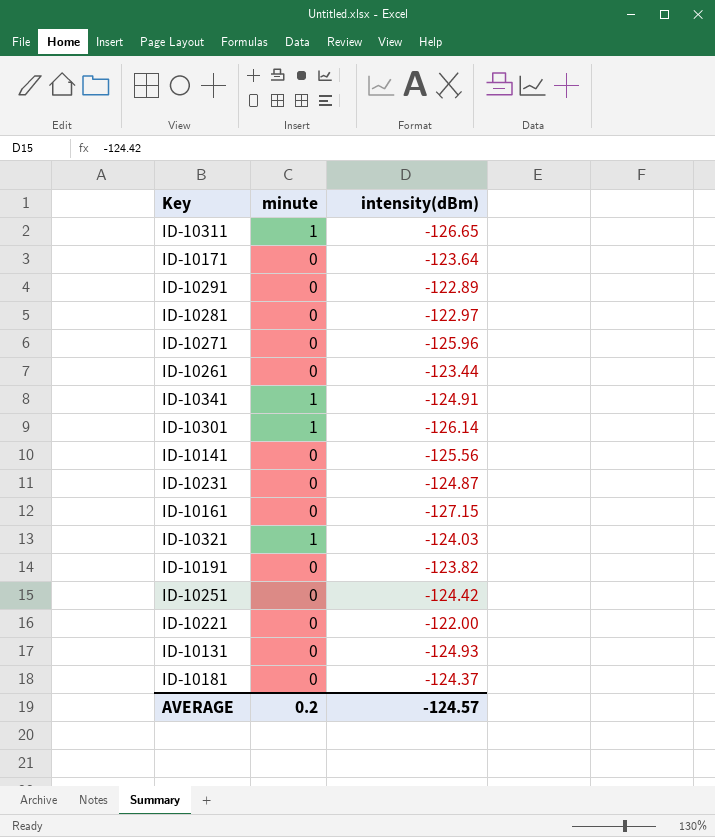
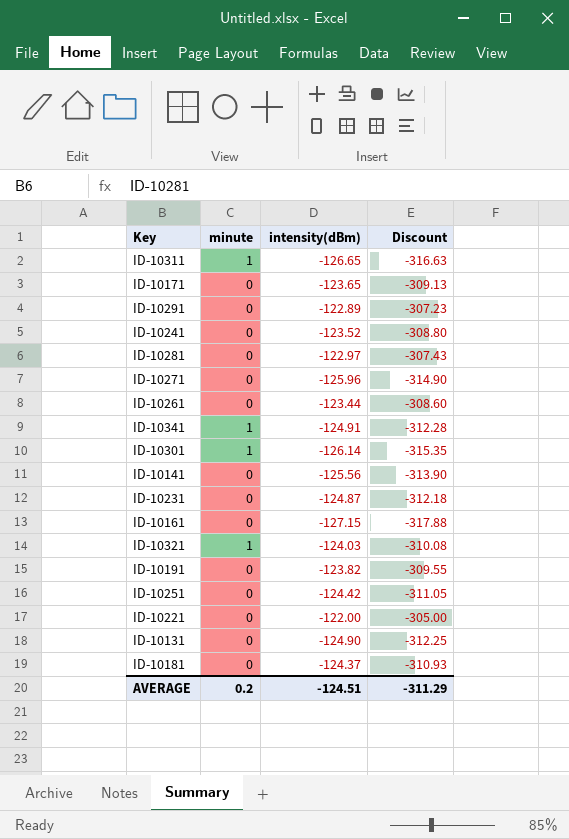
column Discount | formula: none -> [intensity(dBm)] * 2.5
ID-10171 | intensity(dBm): -123.64 -> -123.65
row ID-10241: none -> 0 | -123.52 | -308.80
ID-10131 | intensity(dBm): -124.93 -> -124.90
AVERAGE | intensity(dBm): -124.57 -> -124.51

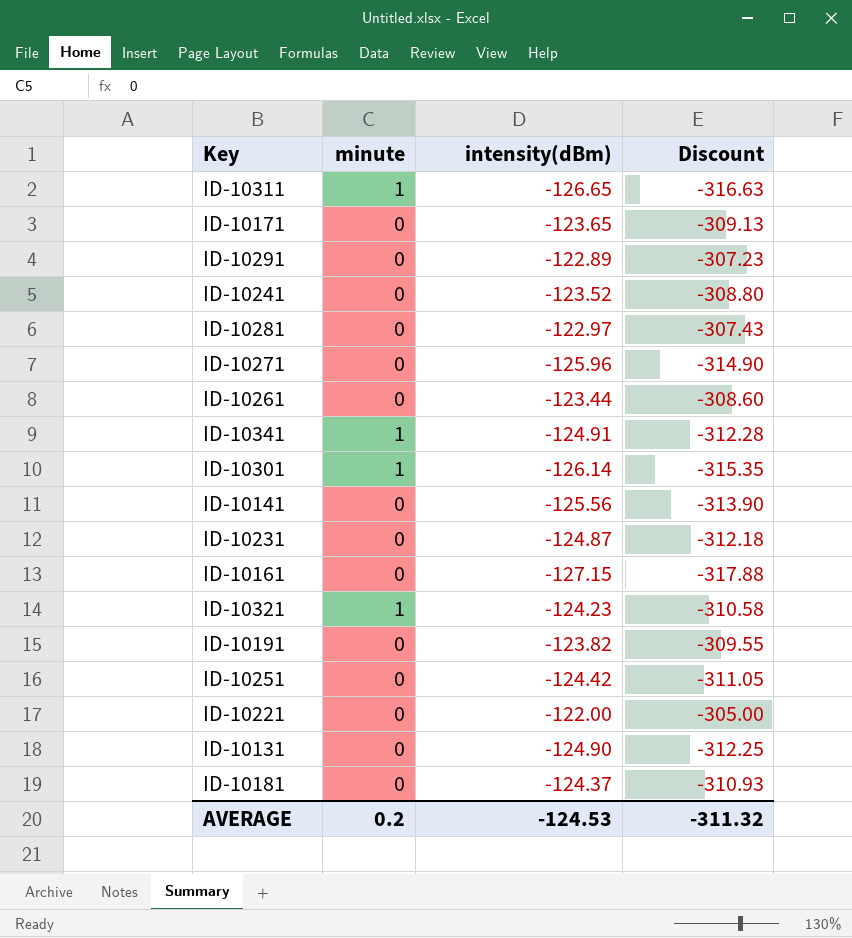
ID-10321 | intensity(dBm): -124.03 -> -124.23
ID-10321 | Discount: -310.08 -> -310.58
AVERAGE | intensity(dBm): -124.51 -> -124.53
AVERAGE | Discount: -311.29 -> -311.32

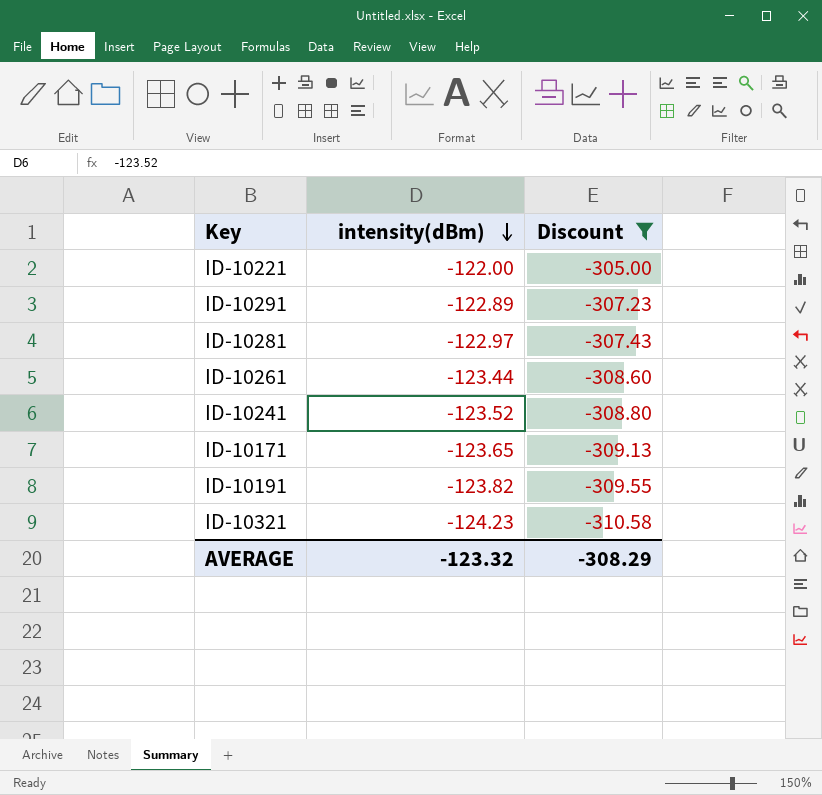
filter: none -> Discount >= -310.58
row order: none -> intensity(dBm) descending
column minute | position: 2 -> none
AVERAGE | intensity(dBm): -124.53 -> -123.32
AVERAGE | Discount: -311.32 -> -308.29

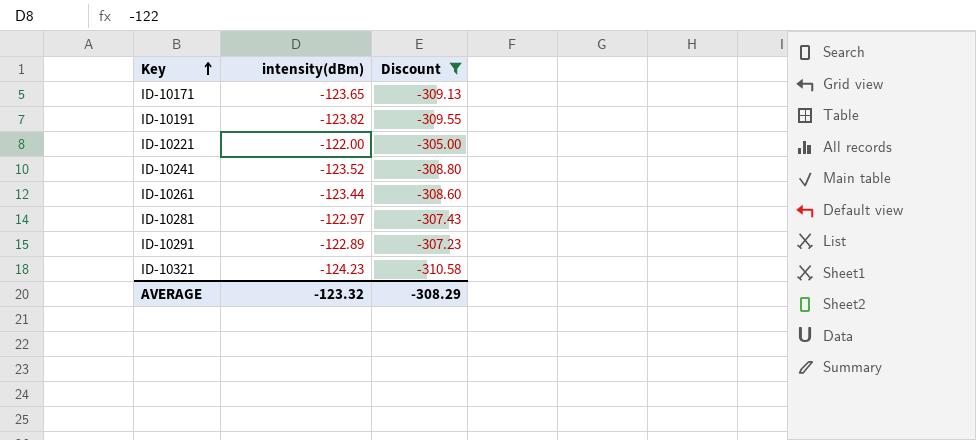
row order: intensity(dBm) descending -> Key ascending

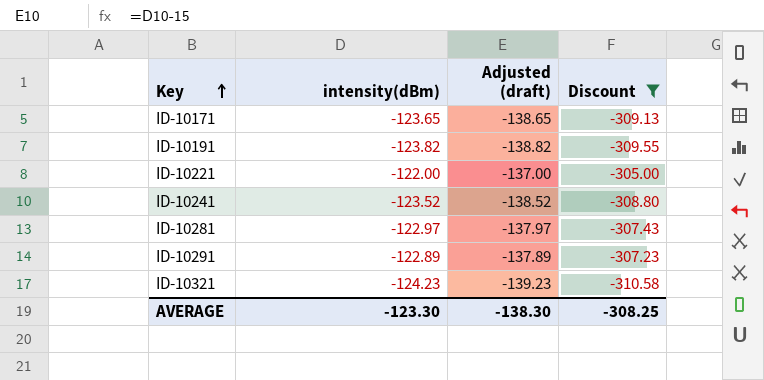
column Adjusted (draft) | formula: none -> [intensity(dBm)] - 15
row ID-10261: -123.44 | -308.60 -> none
AVERAGE | intensity(dBm): -123.32 -> -123.30
AVERAGE | Discount: -308.29 -> -308.25

